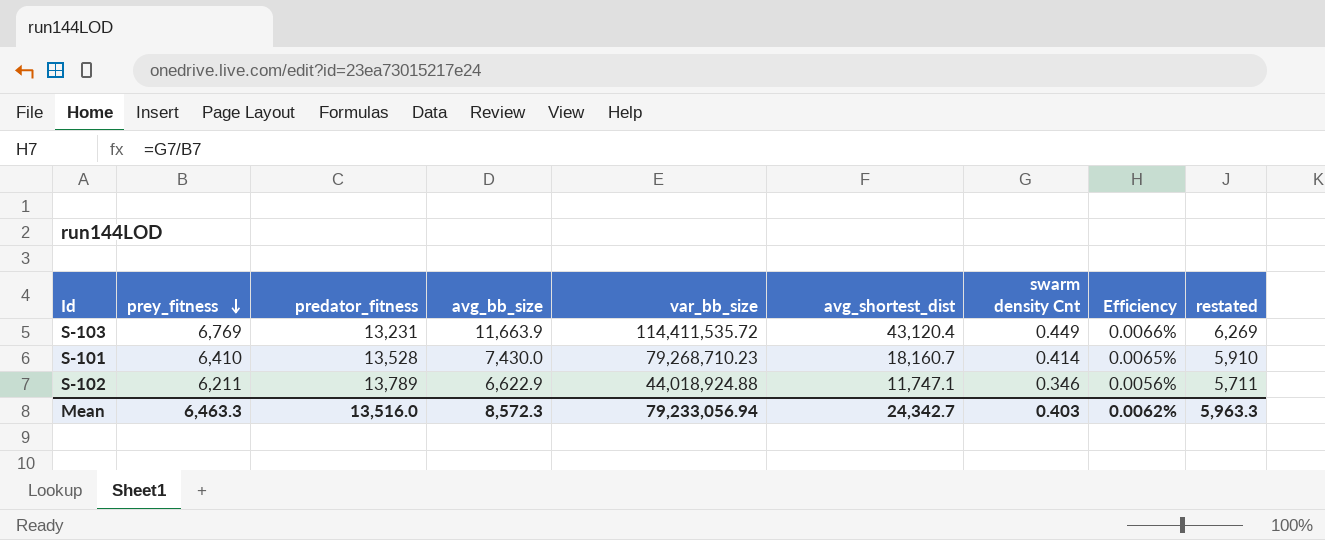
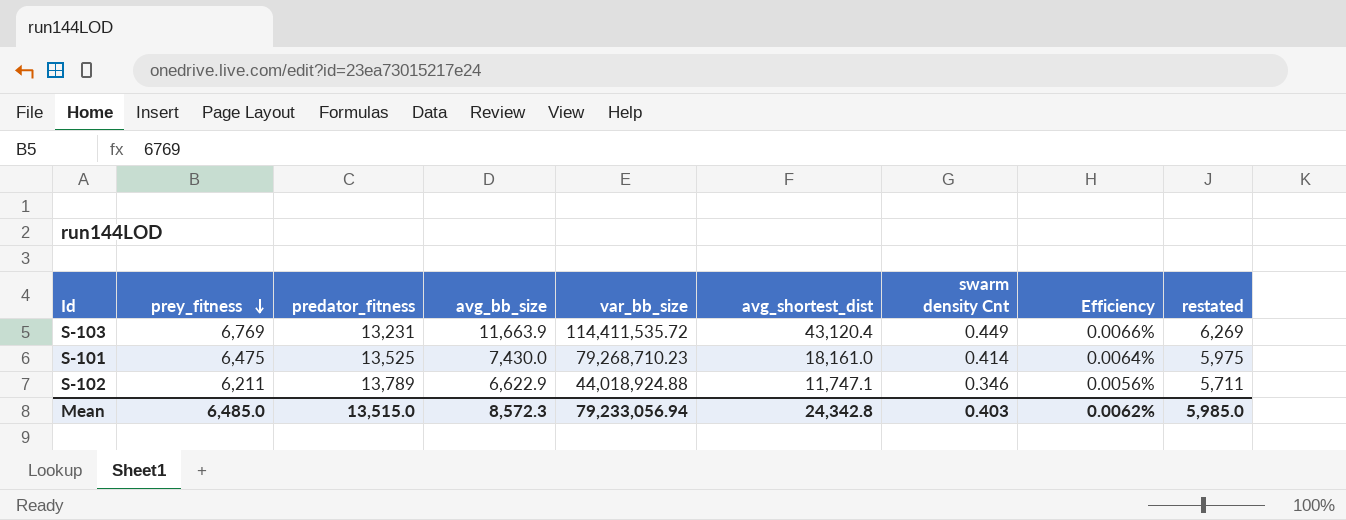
S-101 | prey_fitness: 6,410 -> 6,475
S-101 | predator_fitness: 13,528 -> 13,525
S-101 | avg_shortest_dist: 18,160.7 -> 18,161.0
S-101 | Efficiency: 0.0065% -> 0.0064%
S-101 | restated: 5,910 -> 5,975
Mean | prey_fitness: 6,463.3 -> 6,485.0
Mean | predator_fitness: 13,516.0 -> 13,515.0
Mean | avg_shortest_dist: 24,342.7 -> 24,342.8
Mean | restated: 5,963.3 -> 5,985.0

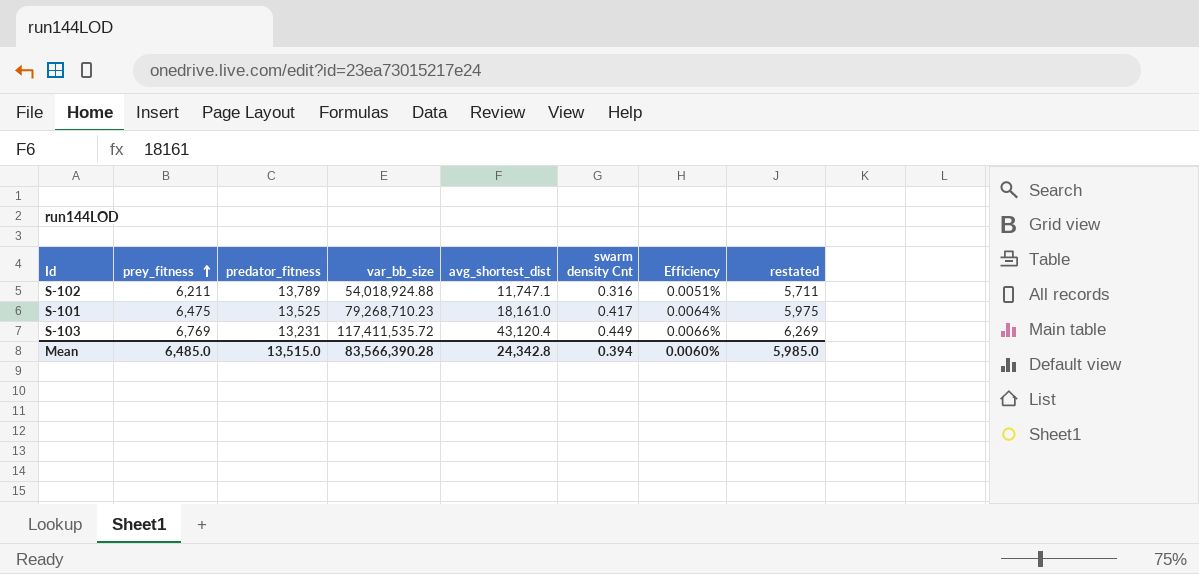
row order: prey_fitness descending -> prey_fitness ascending
column avg_bb_size | position: 4 -> none
S-102 | var_bb_size: 44,018,924.88 -> 54,018,924.88
S-102 | swarm density Cnt: 0.346 -> 0.316
S-102 | Efficiency: 0.0056% -> 0.0051%
S-101 | swarm density Cnt: 0.414 -> 0.417
S-103 | var_bb_size: 114,411,535.72 -> 117,411,535.72
Mean | var_bb_size: 79,233,056.94 -> 83,566,390.28
Mean | swarm density Cnt: 0.403 -> 0.394
Mean | Efficiency: 0.0062% -> 0.0060%

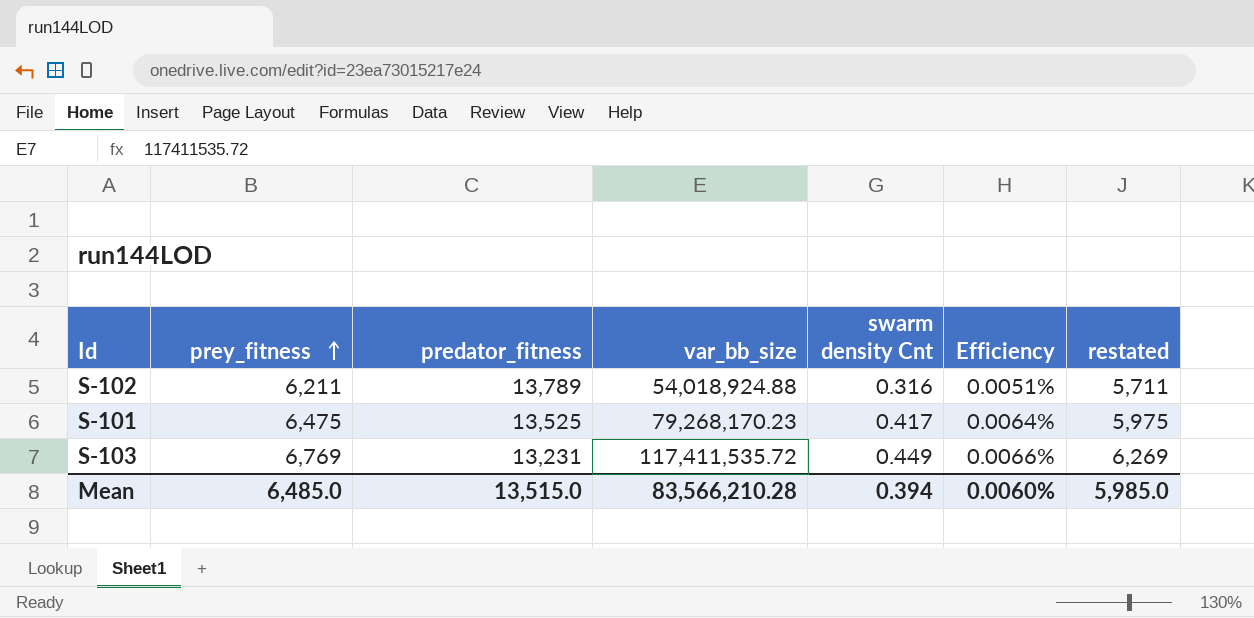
column avg_shortest_dist | position: 5 -> none
S-101 | var_bb_size: 79,268,710.23 -> 79,268,170.23
Mean | var_bb_size: 83,566,390.28 -> 83,566,210.28

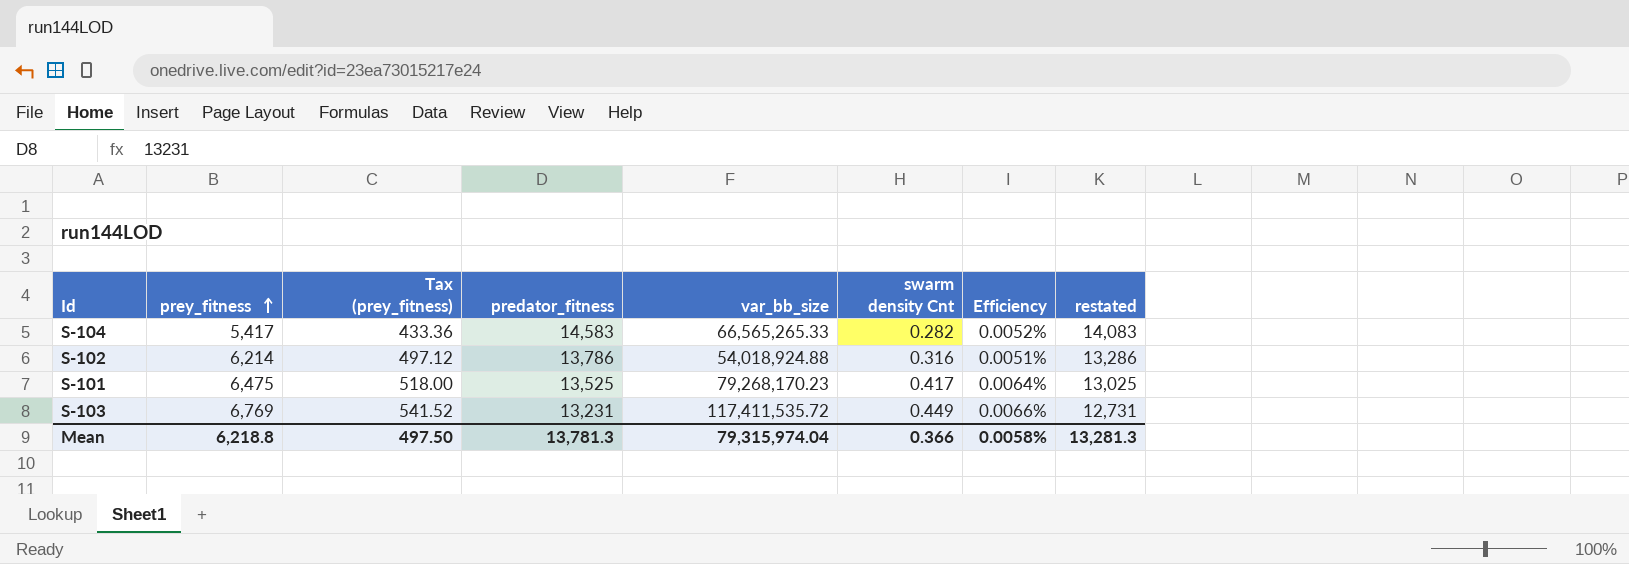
column Tax (prey_fitness) | formula: none -> [prey_fitness] * 0.08
column restated | formula: [prey_fitness] - 500 -> [predator_fitness] - 500
row S-104: none -> 5,417 | 433.36 | 14,583 | 66,565,265.33 | 0.282 | 0.0052% | 14,083
S-102 | prey_fitness: 6,211 -> 6,214
S-102 | predator_fitness: 13,789 -> 13,786
Mean | prey_fitness: 6,485.0 -> 6,218.8
Mean | predator_fitness: 13,515.0 -> 13,781.3
Mean | var_bb_size: 83,566,210.28 -> 79,315,974.04
Mean | swarm density Cnt: 0.394 -> 0.366
Mean | Efficiency: 0.0060% -> 0.0058%
Mean | restated: 5,985.0 -> 13,281.3

